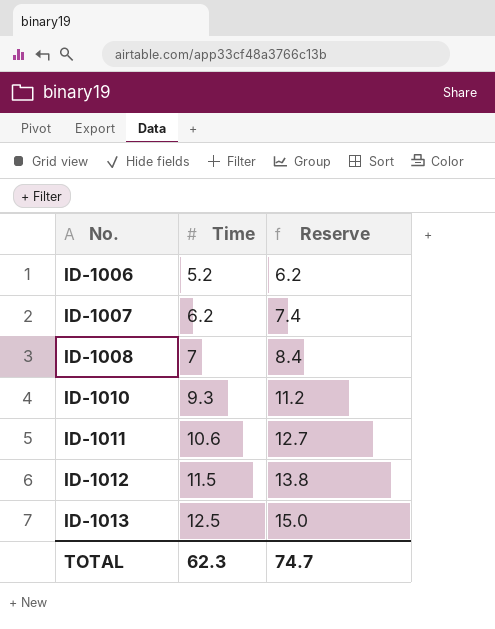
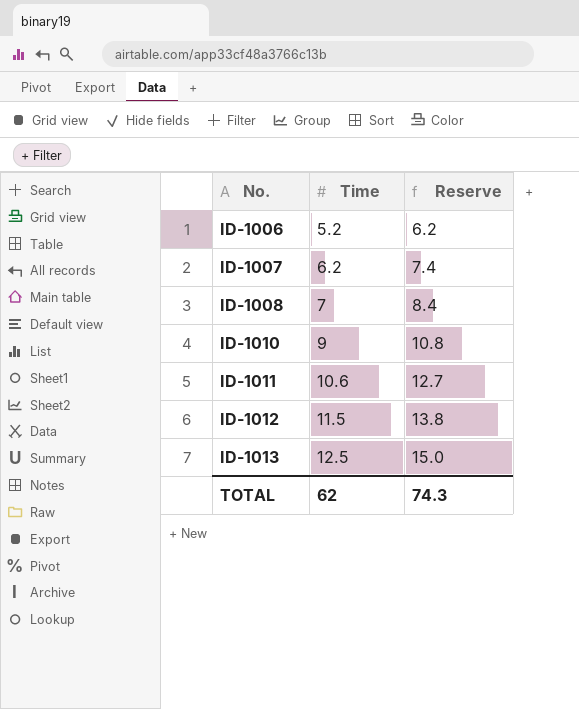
ID-1010 | Time: 9.3 -> 9
ID-1010 | Reserve: 11.2 -> 10.8
TOTAL | Time: 62.3 -> 62
TOTAL | Reserve: 74.7 -> 74.3

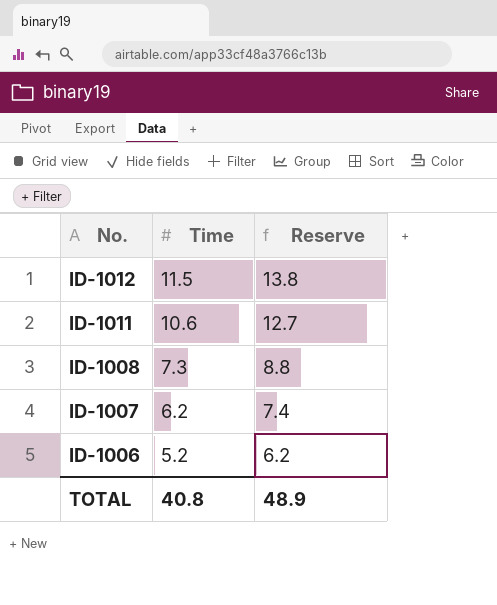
row order: No. ascending -> No. descending
row ID-1010: 9 | 10.8 -> none
row ID-1013: 12.5 | 15.0 -> none
ID-1008 | Time: 7 -> 7.3
ID-1008 | Reserve: 8.4 -> 8.8
TOTAL | Time: 62 -> 40.8
TOTAL | Reserve: 74.3 -> 48.9

